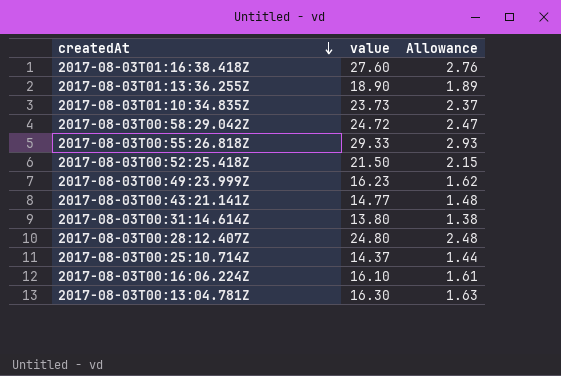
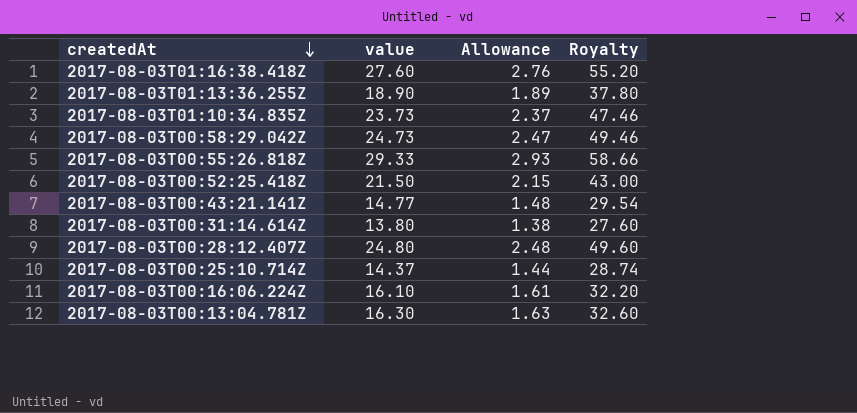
column Royalty | formula: none -> [value] * 2
row 2017-08-03T00:49:23.999Z: 16.23 | 1.62 -> none
2017-08-03T00:58:29.042Z | value: 24.72 -> 24.73

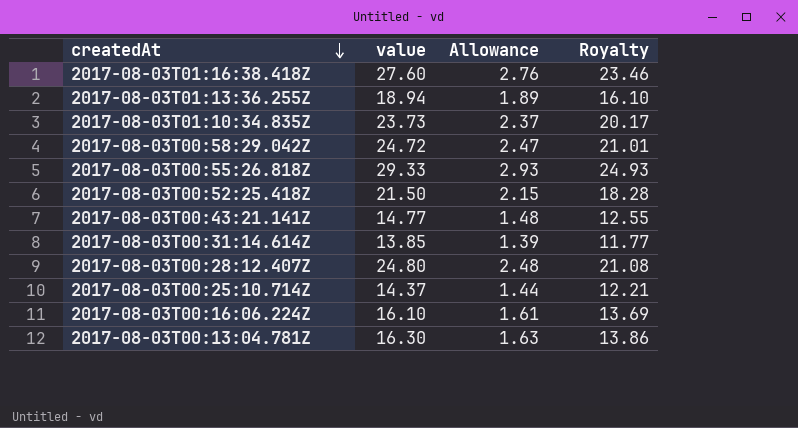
column Royalty | formula: [value] * 2 -> [value] * 0.85
2017-08-03T01:13:36.255Z | value: 18.90 -> 18.94
2017-08-03T00:58:29.042Z | value: 24.73 -> 24.72
2017-08-03T00:31:14.614Z | value: 13.80 -> 13.85
2017-08-03T00:31:14.614Z | Allowance: 1.38 -> 1.39

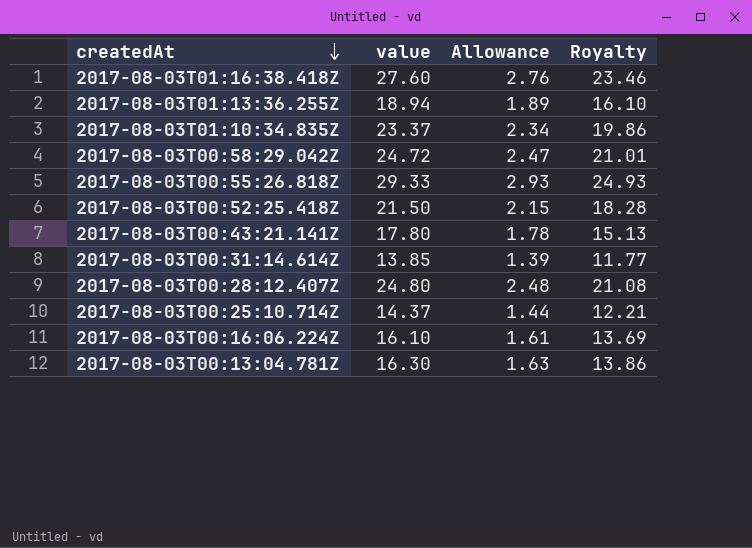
2017-08-03T01:10:34.835Z | value: 23.73 -> 23.37
2017-08-03T01:10:34.835Z | Allowance: 2.37 -> 2.34
2017-08-03T01:10:34.835Z | Royalty: 20.17 -> 19.86
2017-08-03T00:43:21.141Z | value: 14.77 -> 17.80
2017-08-03T00:43:21.141Z | Allowance: 1.48 -> 1.78
2017-08-03T00:43:21.141Z | Royalty: 12.55 -> 15.13

